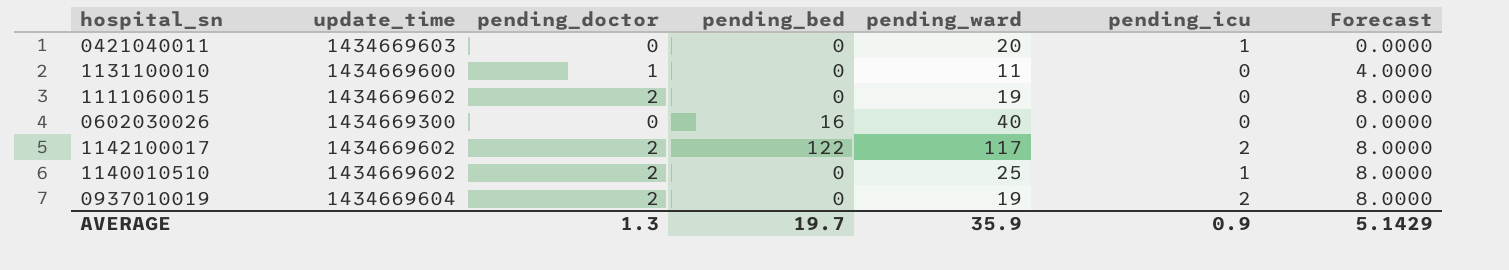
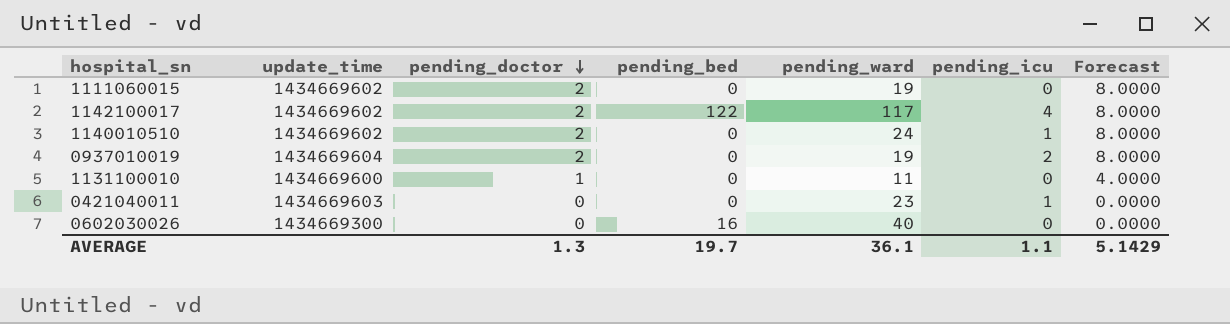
row order: none -> pending_doctor descending
1142100017 | pending_icu: 2 -> 4
1140010510 | pending_ward: 25 -> 24
0421040011 | pending_ward: 20 -> 23
AVERAGE | pending_ward: 35.9 -> 36.1
AVERAGE | pending_icu: 0.9 -> 1.1

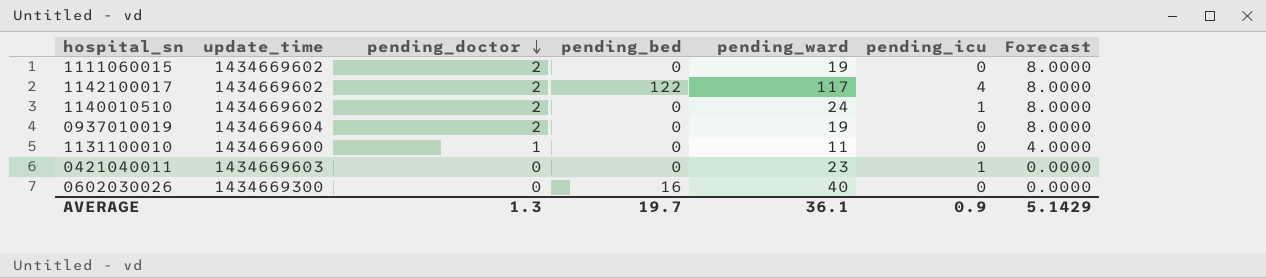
0937010019 | pending_icu: 2 -> 0
AVERAGE | pending_icu: 1.1 -> 0.9

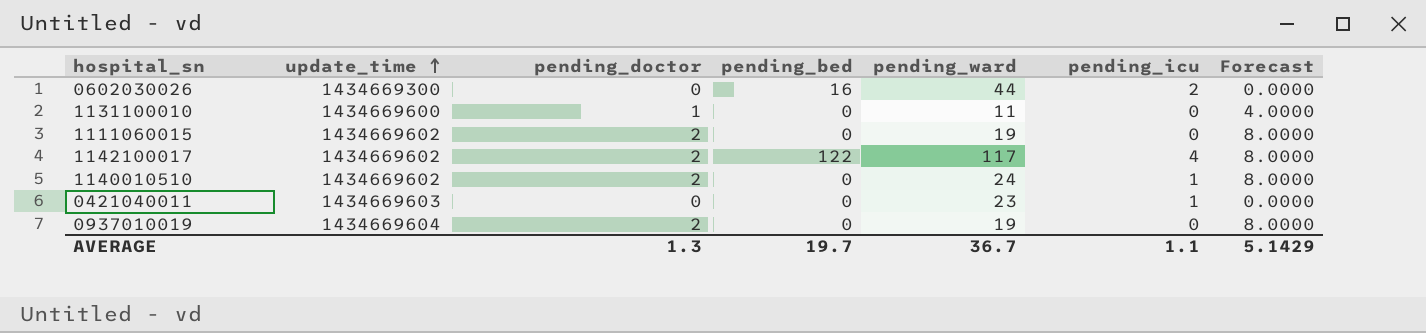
row order: pending_doctor descending -> update_time ascending
0602030026 | pending_ward: 40 -> 44
0602030026 | pending_icu: 0 -> 2
AVERAGE | pending_ward: 36.1 -> 36.7
AVERAGE | pending_icu: 0.9 -> 1.1

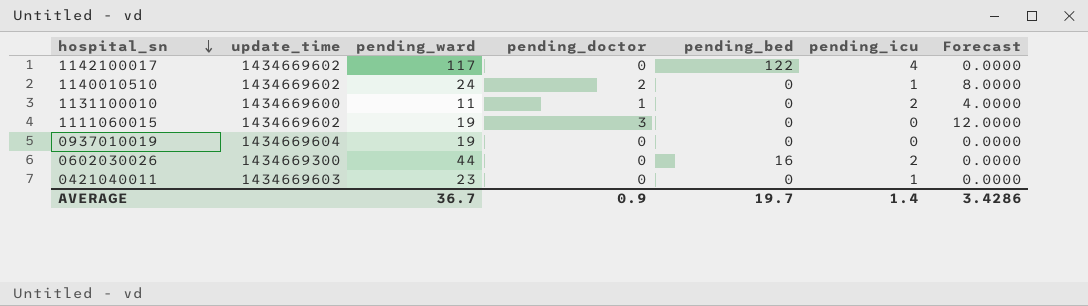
row order: update_time ascending -> hospital_sn descending
column pending_ward | position: 5 -> 3
1142100017 | pending_doctor: 2 -> 0
1142100017 | Forecast: 8.0000 -> 0.0000
1131100010 | pending_icu: 0 -> 2
1111060015 | pending_doctor: 2 -> 3
1111060015 | Forecast: 8.0000 -> 12.0000
0937010019 | pending_doctor: 2 -> 0
0937010019 | Forecast: 8.0000 -> 0.0000
AVERAGE | pending_doctor: 1.3 -> 0.9
AVERAGE | pending_icu: 1.1 -> 1.4
AVERAGE | Forecast: 5.1429 -> 3.4286

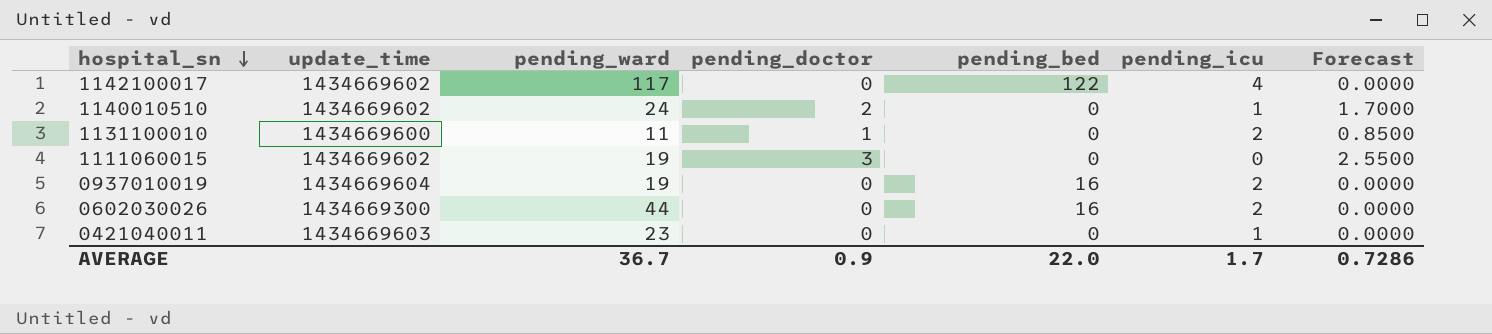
column Forecast | formula: [pending_doctor] * 4 -> [pending_doctor] * 0.85
0937010019 | pending_bed: 0 -> 16
0937010019 | pending_icu: 0 -> 2
AVERAGE | pending_bed: 19.7 -> 22.0
AVERAGE | pending_icu: 1.4 -> 1.7
AVERAGE | Forecast: 3.4286 -> 0.7286

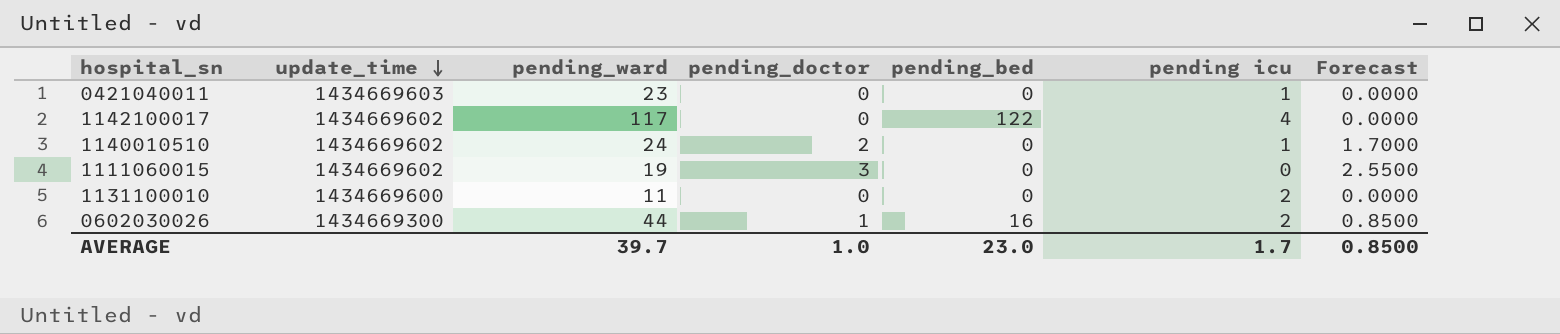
row order: hospital_sn descending -> update_time descending
column name: pending_icu -> pending icu
row 0937010019: 1434669604 | 19 | 0 | 16 | 2 | 0.0000 -> none
1131100010 | pending_doctor: 1 -> 0
1131100010 | Forecast: 0.8500 -> 0.0000
0602030026 | pending_doctor: 0 -> 1
0602030026 | Forecast: 0.0000 -> 0.8500
AVERAGE | pending_ward: 36.7 -> 39.7
AVERAGE | pending_doctor: 0.9 -> 1.0
AVERAGE | pending_bed: 22.0 -> 23.0
AVERAGE | Forecast: 0.7286 -> 0.8500

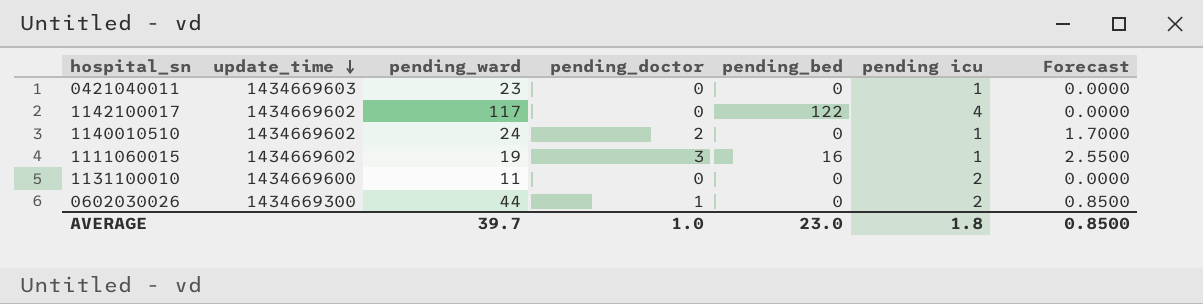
1111060015 | pending_bed: 0 -> 16
1111060015 | pending icu: 0 -> 1
0602030026 | pending_bed: 16 -> 0
AVERAGE | pending icu: 1.7 -> 1.8

